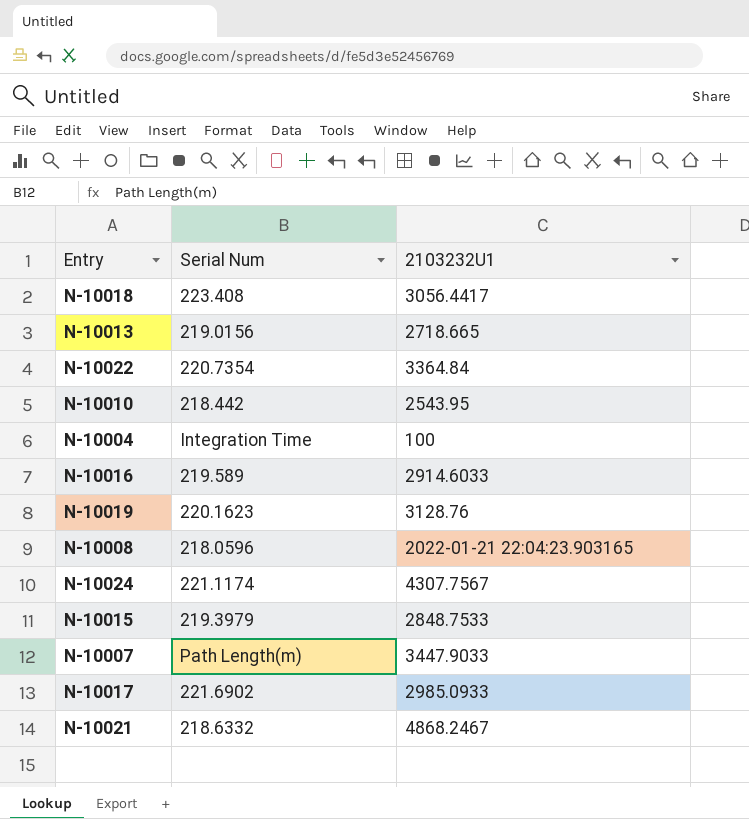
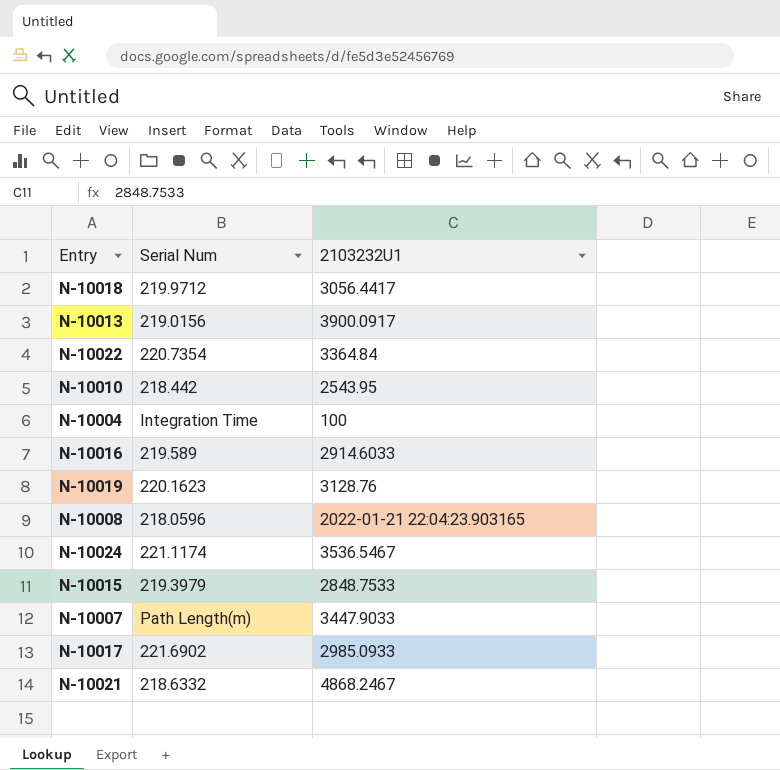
N-10018 | Serial Num: 223.408 -> 219.9712
N-10013 | 2103232U1: 2718.665 -> 3900.0917
N-10024 | 2103232U1: 4307.7567 -> 3536.5467

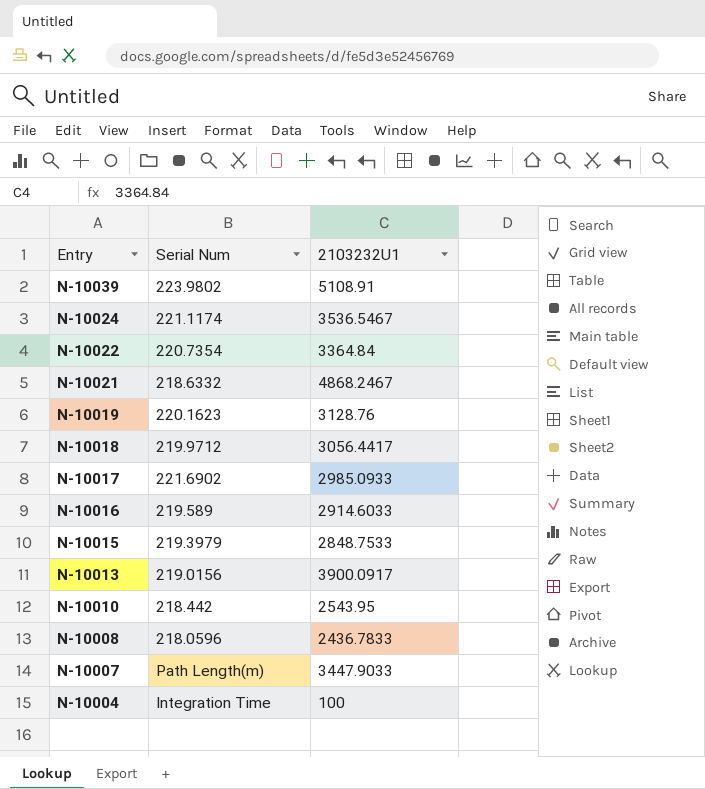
row order: none -> Entry descending
row N-10039: none -> 223.9802 | 5108.91
N-10008 | 2103232U1: 2022-01-21 22:04:23.903165 -> 2436.7833

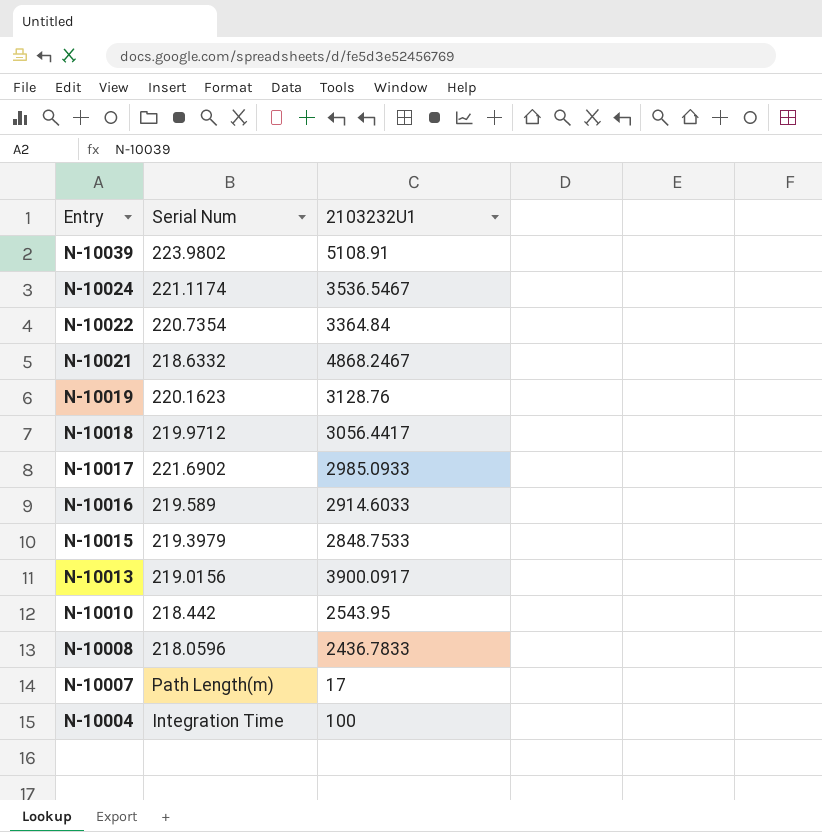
N-10007 | 2103232U1: 3447.9033 -> 17

